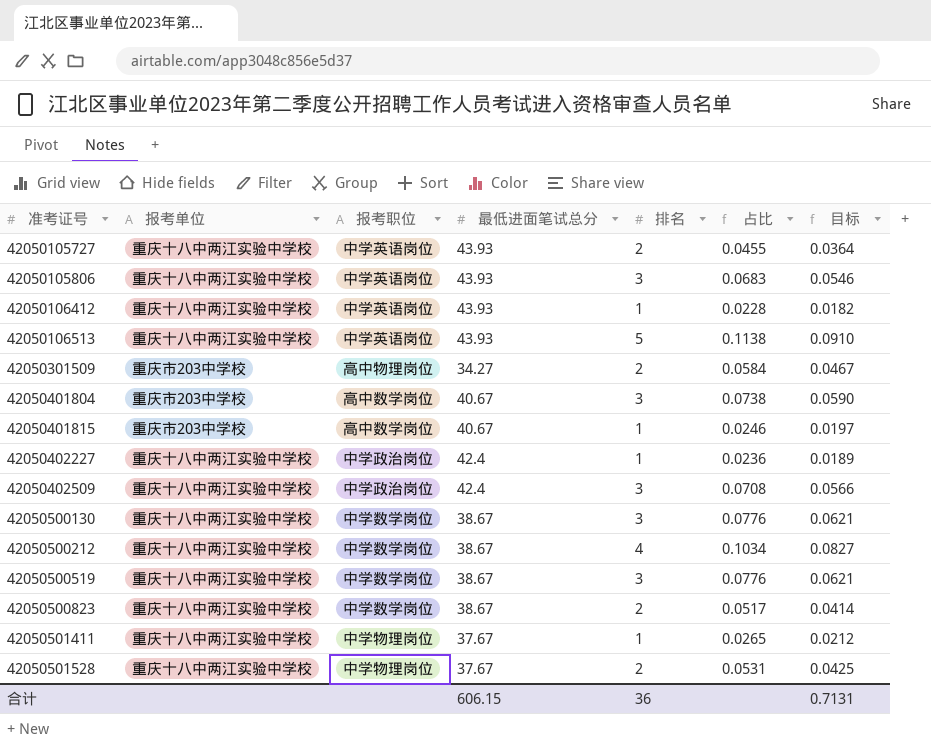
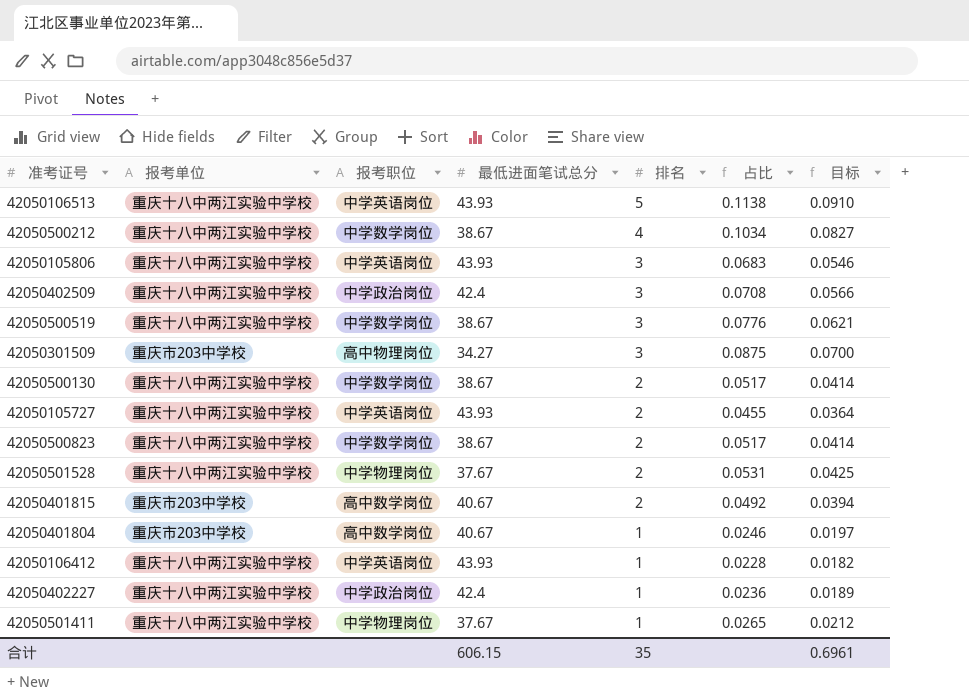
row order: 准考证号 ascending -> 排名 descending
42050301509 | 排名: 2 -> 3
42050301509 | 占比: 0.0584 -> 0.0875
42050301509 | 目标: 0.0467 -> 0.0700
42050500130 | 排名: 3 -> 2
42050500130 | 占比: 0.0776 -> 0.0517
42050500130 | 目标: 0.0621 -> 0.0414
42050401815 | 排名: 1 -> 2
42050401815 | 占比: 0.0246 -> 0.0492
42050401815 | 目标: 0.0197 -> 0.0394
42050401804 | 排名: 3 -> 1
42050401804 | 占比: 0.0738 -> 0.0246
42050401804 | 目标: 0.0590 -> 0.0197
合计 | 排名: 36 -> 35
合计 | 目标: 0.7131 -> 0.6961

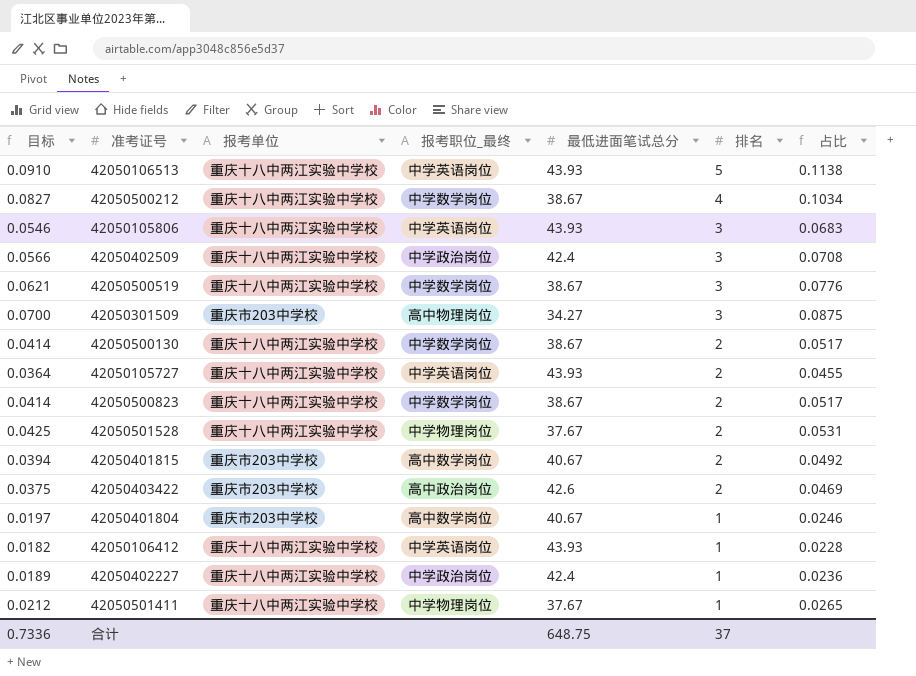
column 目标 | position: 7 -> 1
column name: 报考职位 -> 报考职位_最终
row 42050403422: none -> 0.0375 | 重庆市203中学校 | 高中政治岗位 | 42.6 | 2 | 0.0469
合计 | 目标: 0.6961 -> 0.7336
合计 | 最低进面笔试总分: 606.15 -> 648.75
合计 | 排名: 35 -> 37

